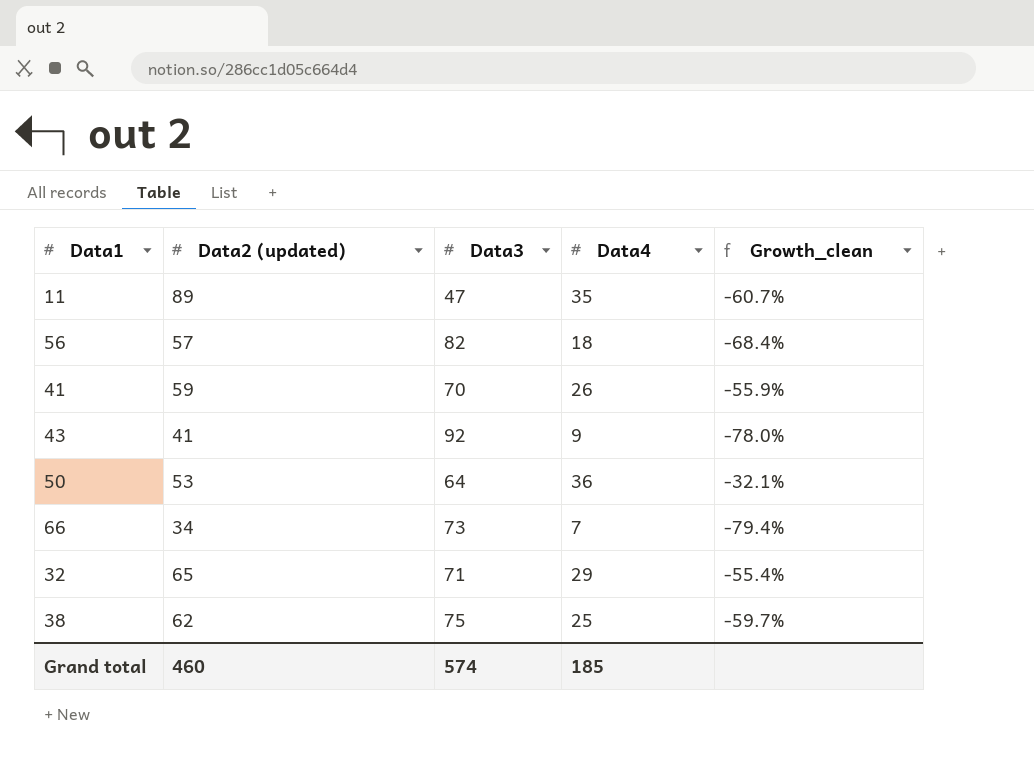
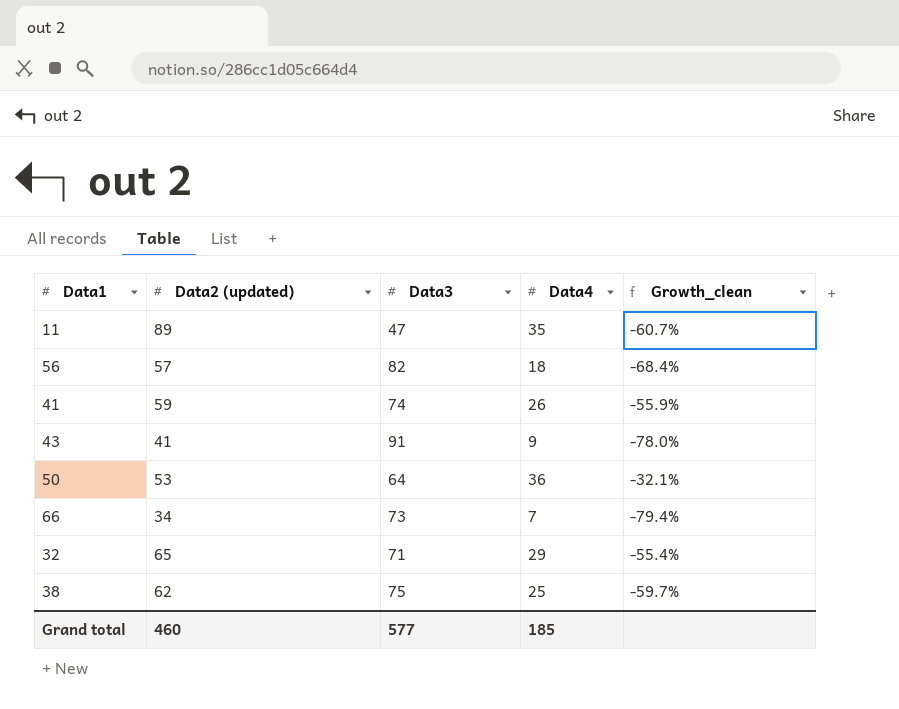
41 | Data3: 70 -> 74
43 | Data3: 92 -> 91
Grand total | Data3: 574 -> 577

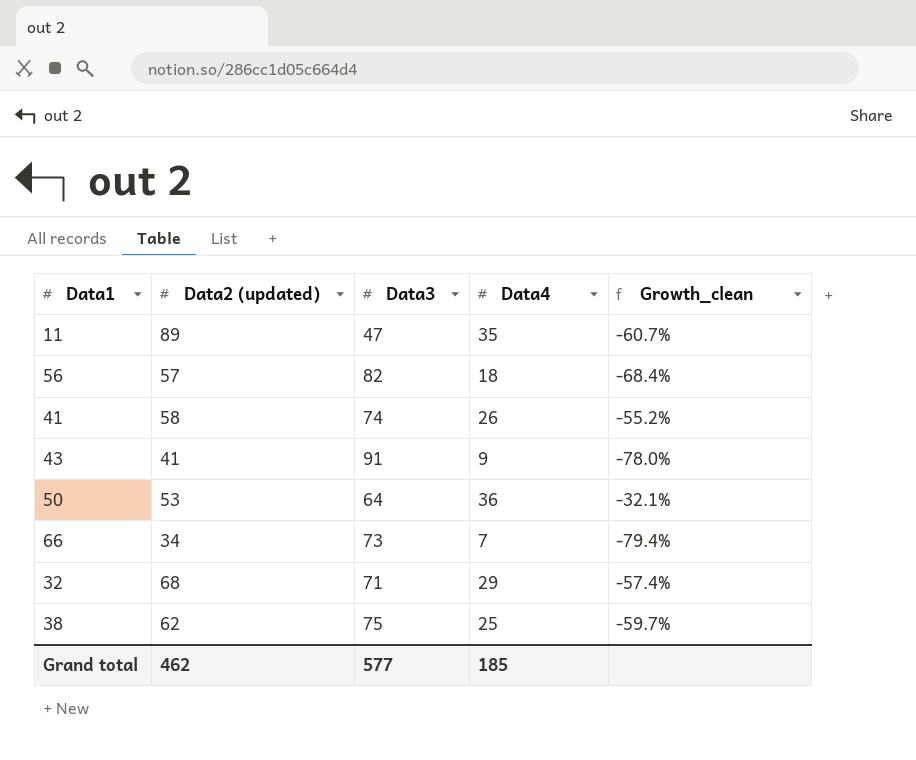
41 | Data2 (updated): 59 -> 58
41 | Growth_clean: -55.9% -> -55.2%
32 | Data2 (updated): 65 -> 68
32 | Growth_clean: -55.4% -> -57.4%
Grand total | Data2 (updated): 460 -> 462

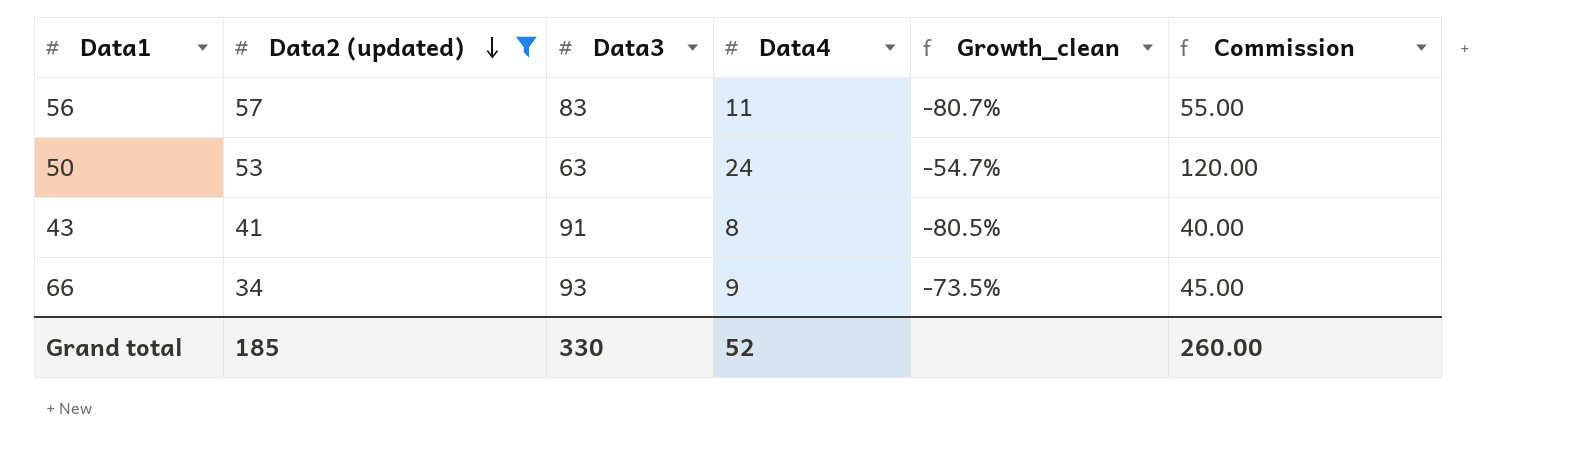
filter: none -> Data2 (updated) <= 57
row order: none -> Data2 (updated) descending
column Commission | formula: none -> [Data4] * 5
56 | Data3: 82 -> 83
56 | Data4: 18 -> 11
56 | Growth_clean: -68.4% -> -80.7%
50 | Data3: 64 -> 63
50 | Data4: 36 -> 24
50 | Growth_clean: -32.1% -> -54.7%
43 | Data4: 9 -> 8
43 | Growth_clean: -78.0% -> -80.5%
66 | Data3: 73 -> 93
66 | Data4: 7 -> 9
66 | Growth_clean: -79.4% -> -73.5%
Grand total | Data2 (updated): 462 -> 185
Grand total | Data3: 577 -> 330
Grand total | Data4: 185 -> 52

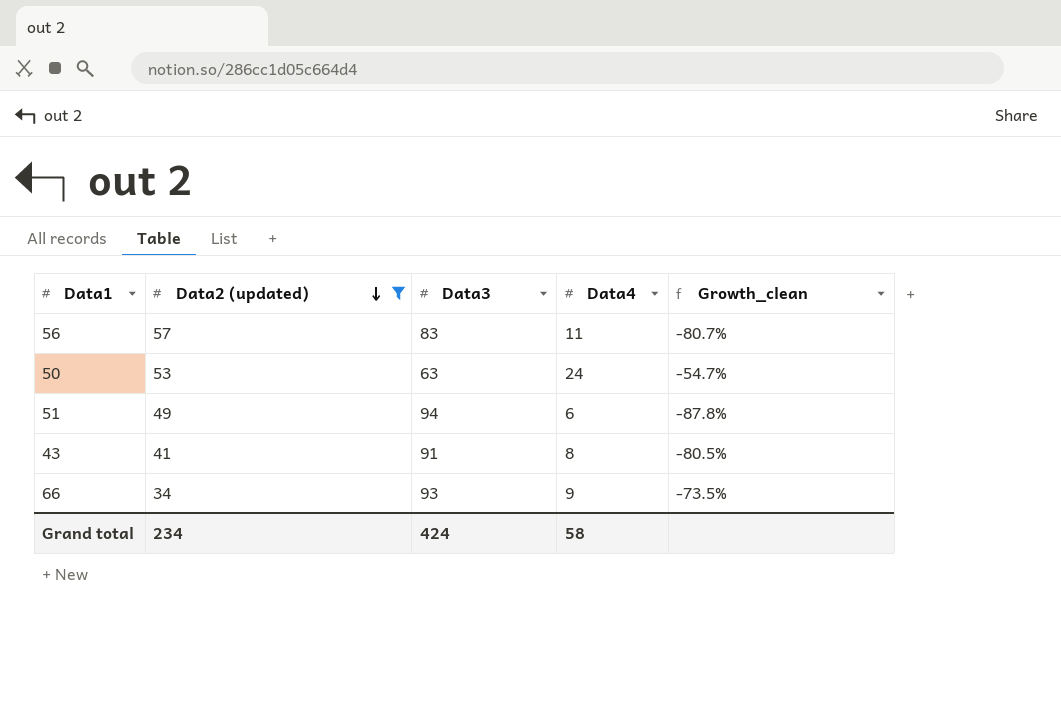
column Commission | formula: [Data4] * 5 -> none
row 51: none -> 49 | 94 | 6 | -87.8%
Grand total | Data2 (updated): 185 -> 234
Grand total | Data3: 330 -> 424
Grand total | Data4: 52 -> 58

